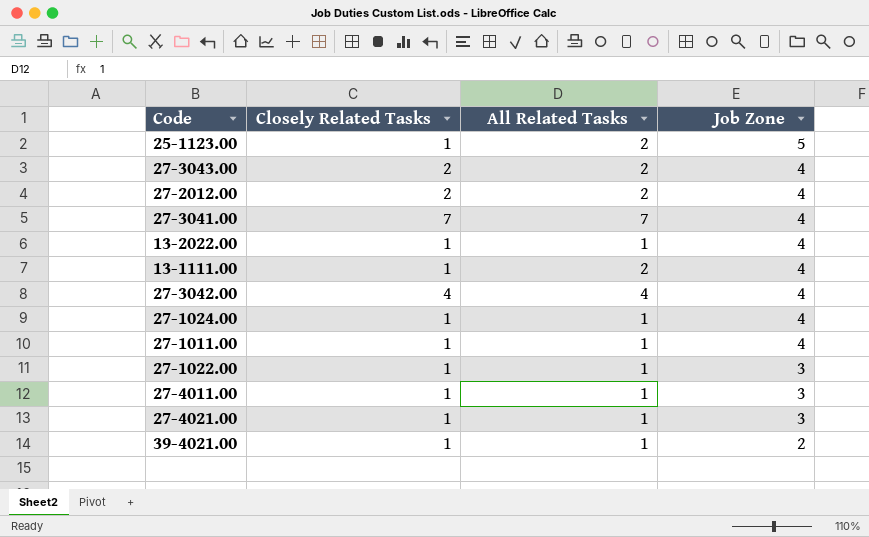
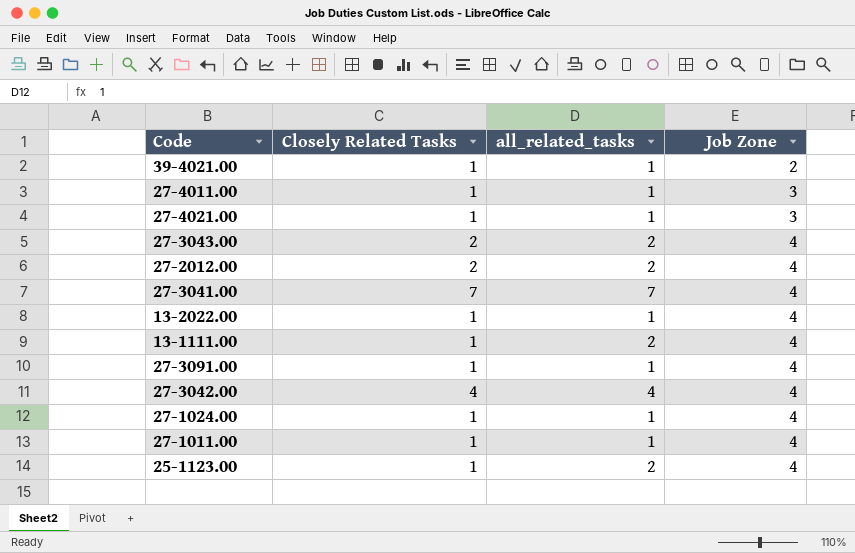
row order: Job Zone descending -> Job Zone ascending
column name: All Related Tasks -> all_related_tasks
row 27-1022.00: 1 | 1 | 3 -> none
row 27-3091.00: none -> 1 | 1 | 4
25-1123.00 | Job Zone: 5 -> 4

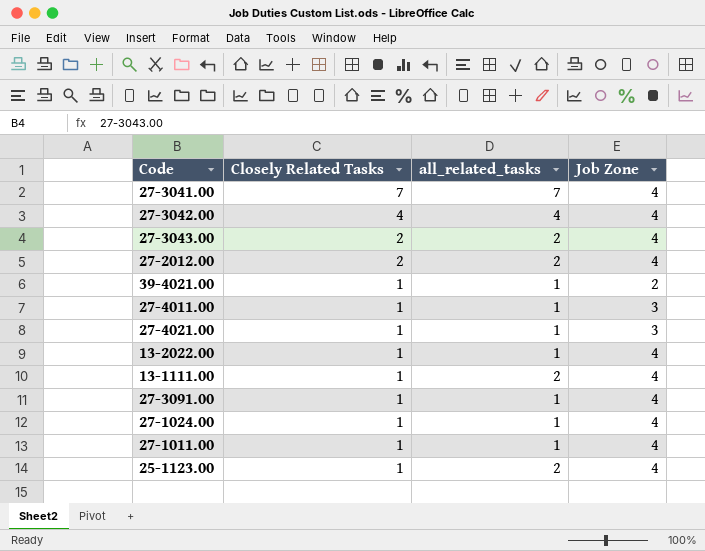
row order: Job Zone ascending -> Closely Related Tasks descending

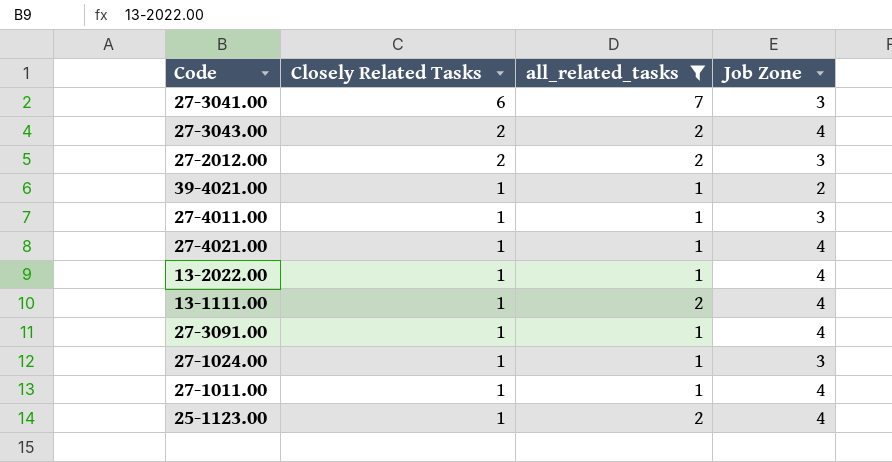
filter: none -> all_related_tasks != 4
27-3041.00 | Closely Related Tasks: 7 -> 6
27-3041.00 | Job Zone: 4 -> 3
27-2012.00 | Job Zone: 4 -> 3
27-4021.00 | Job Zone: 3 -> 4
27-1024.00 | Job Zone: 4 -> 3

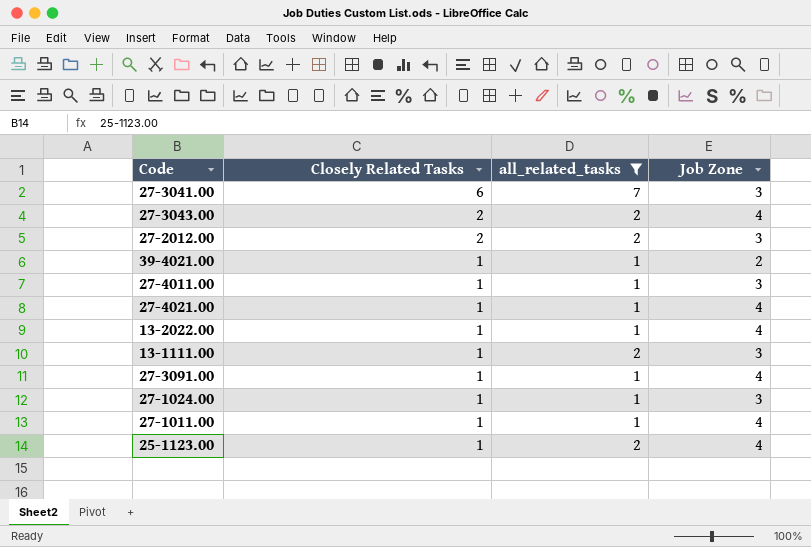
13-1111.00 | Job Zone: 4 -> 3

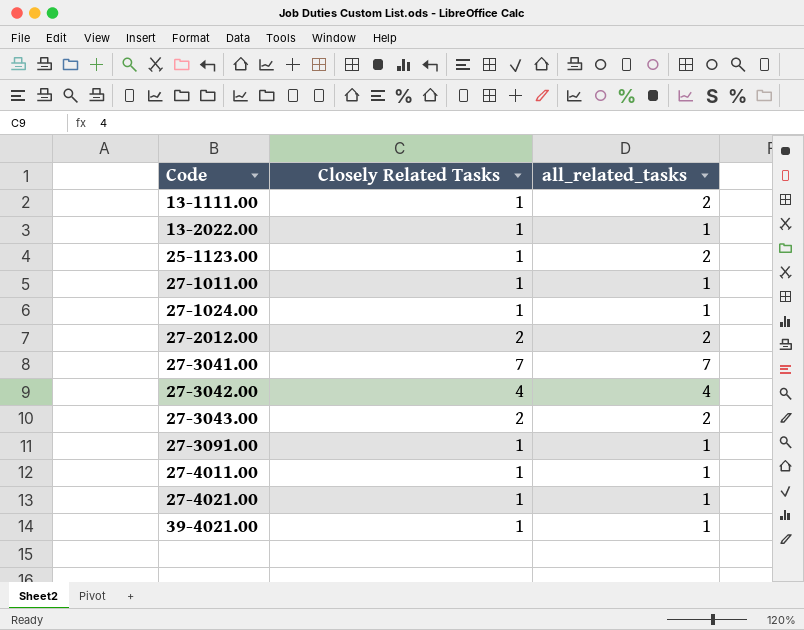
filter: all_related_tasks != 4 -> none
row order: Closely Related Tasks descending -> Code ascending
column Job Zone | position: 4 -> none
27-3041.00 | Closely Related Tasks: 6 -> 7

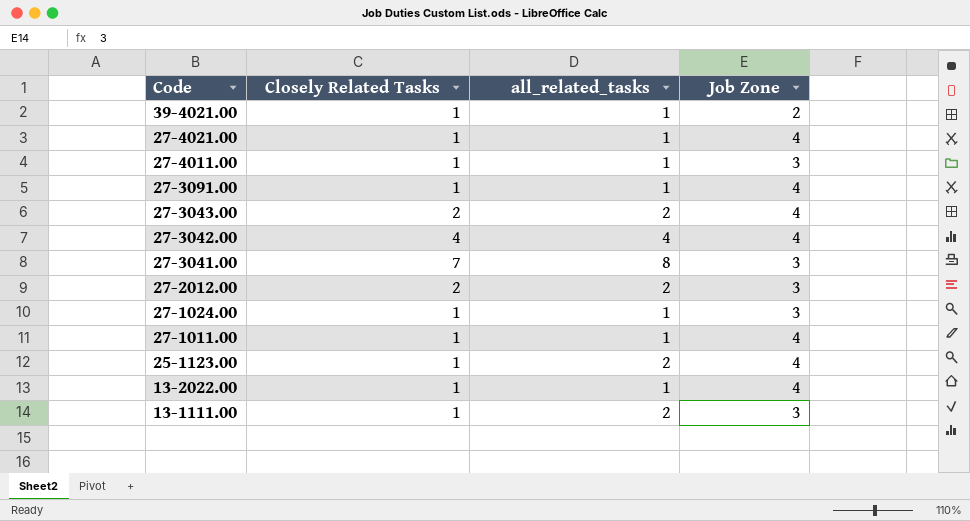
row order: Code ascending -> Code descending
column Job Zone | position: none -> 4
27-3041.00 | all_related_tasks: 7 -> 8

